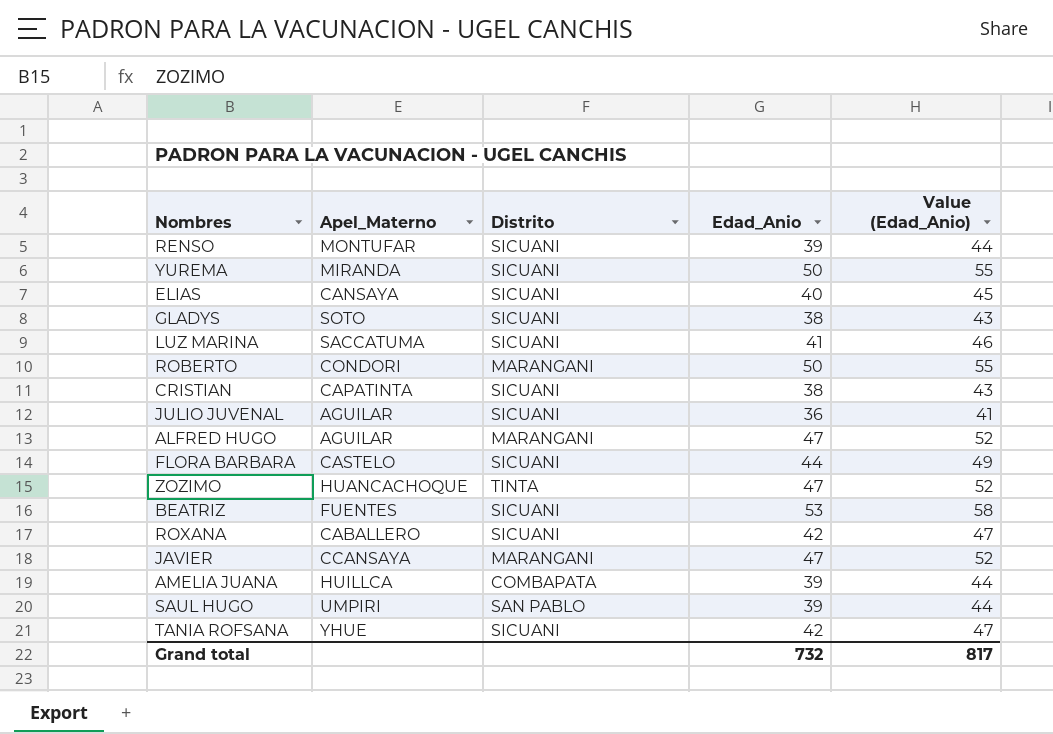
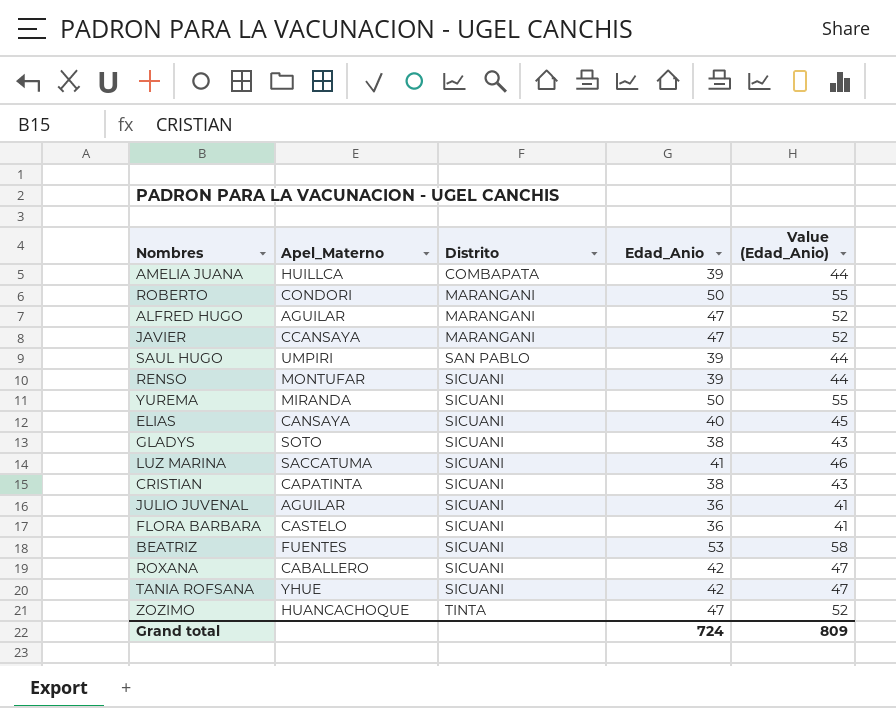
row order: none -> Distrito ascending
FLORA BARBARA | Edad_Anio: 44 -> 36
FLORA BARBARA | Value (Edad_Anio): 49 -> 41
Grand total | Edad_Anio: 732 -> 724
Grand total | Value (Edad_Anio): 817 -> 809

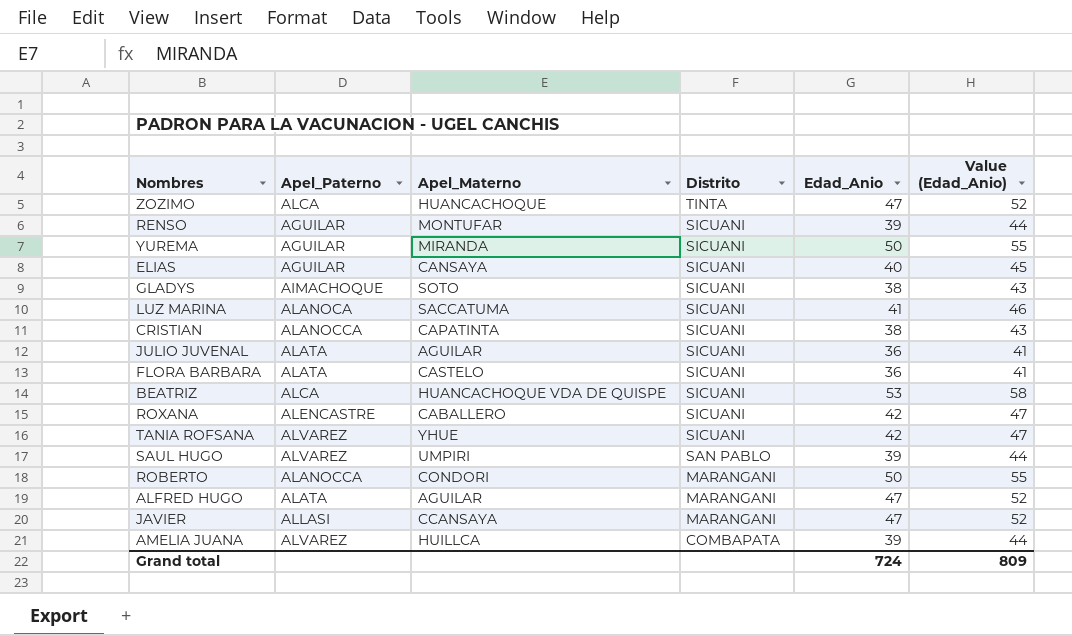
row order: Distrito ascending -> Distrito descending
column Apel_Paterno | position: none -> 2
BEATRIZ | Apel_Materno: FUENTES -> HUANCACHOQUE VDA DE QUISPE

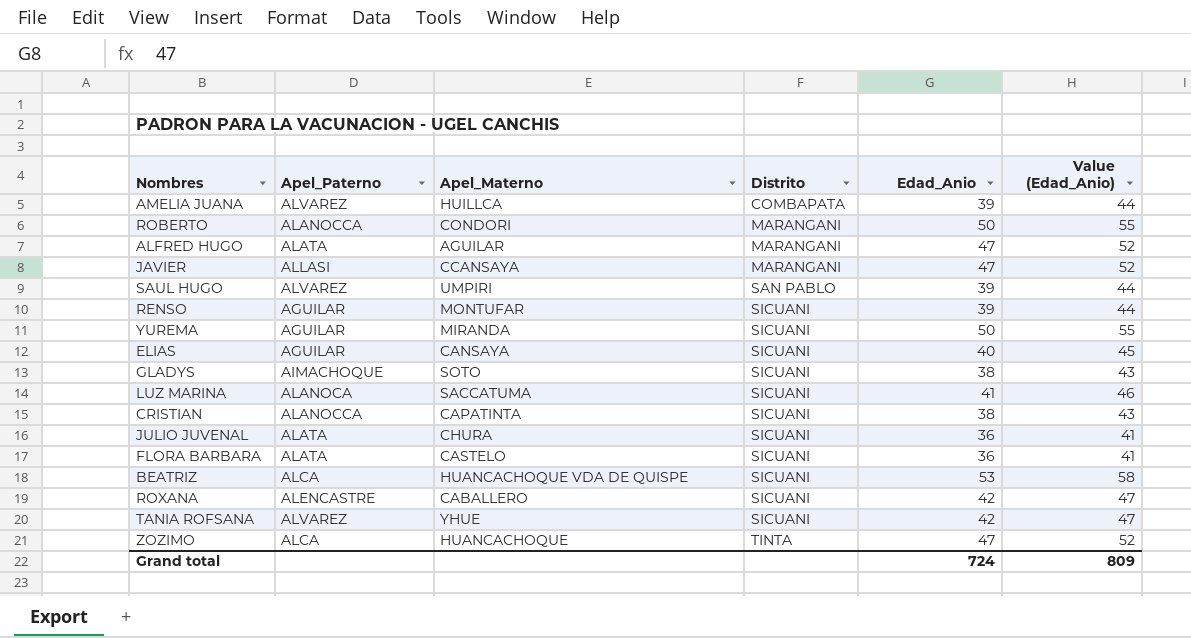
row order: Distrito descending -> Distrito ascending
JULIO JUVENAL | Apel_Materno: AGUILAR -> CHURA

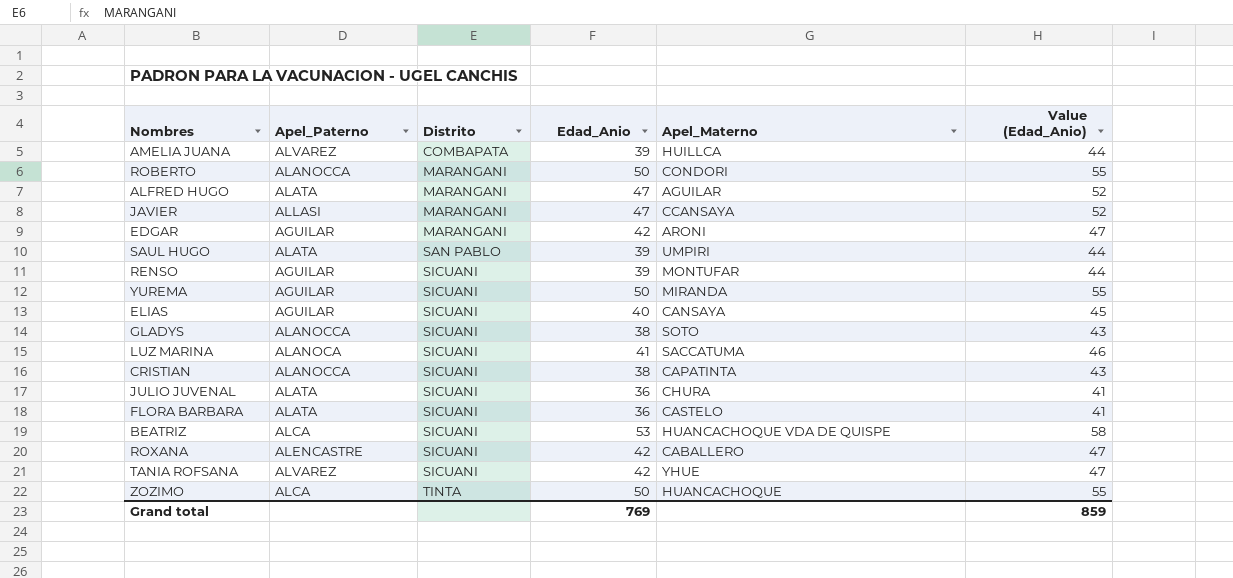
column Apel_Materno | position: 3 -> 5
row EDGAR: none -> AGUILAR | MARANGANI | 42 | ARONI | 47
SAUL HUGO | Apel_Paterno: ALVAREZ -> ALATA
GLADYS | Apel_Paterno: AIMACHOQUE -> ALANOCCA
ZOZIMO | Edad_Anio: 47 -> 50
ZOZIMO | Value (Edad_Anio): 52 -> 55
Grand total | Edad_Anio: 724 -> 769
Grand total | Value (Edad_Anio): 809 -> 859

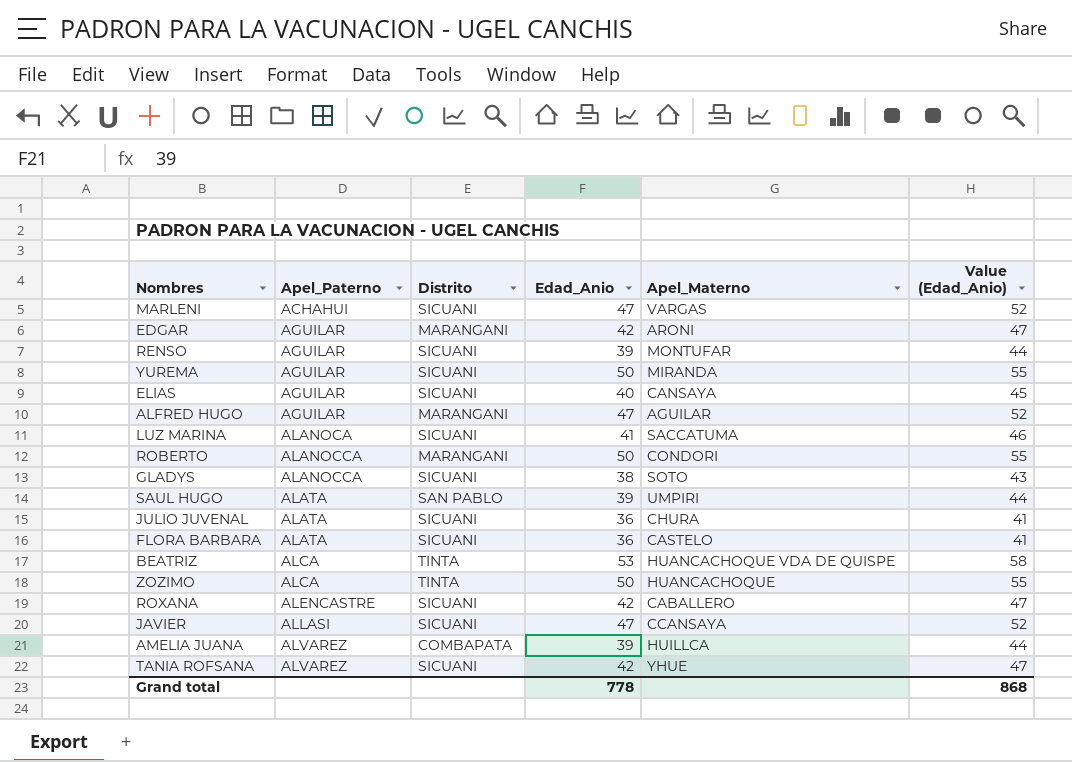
row order: Distrito ascending -> Apel_Paterno ascending
row CRISTIAN: ALANOCCA | SICUANI | 38 | CAPATINTA | 43 -> none
row MARLENI: none -> ACHAHUI | SICUANI | 47 | VARGAS | 52
ALFRED HUGO | Apel_Paterno: ALATA -> AGUILAR
BEATRIZ | Distrito: SICUANI -> TINTA
JAVIER | Distrito: MARANGANI -> SICUANI
Grand total | Edad_Anio: 769 -> 778
Grand total | Value (Edad_Anio): 859 -> 868

